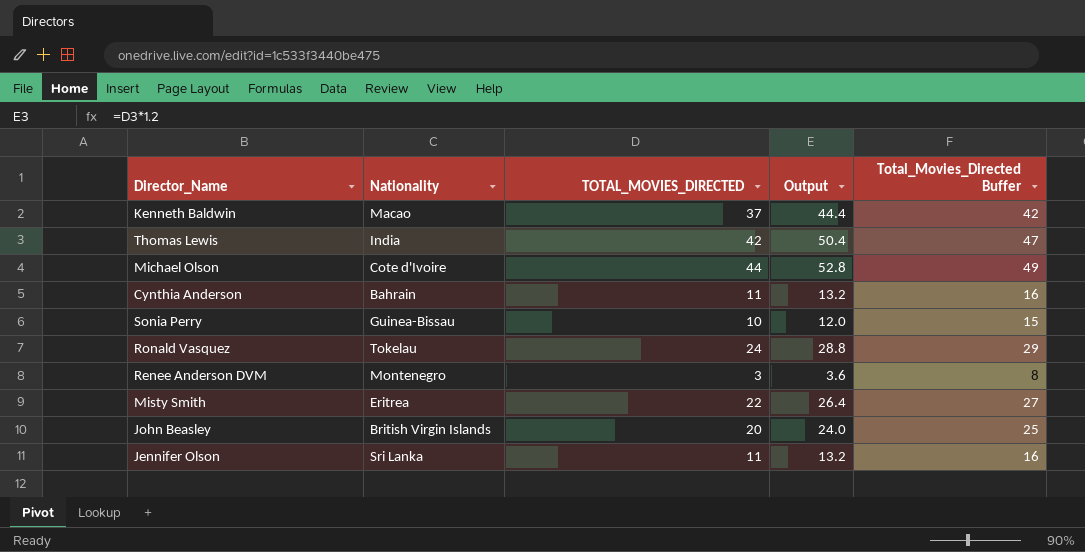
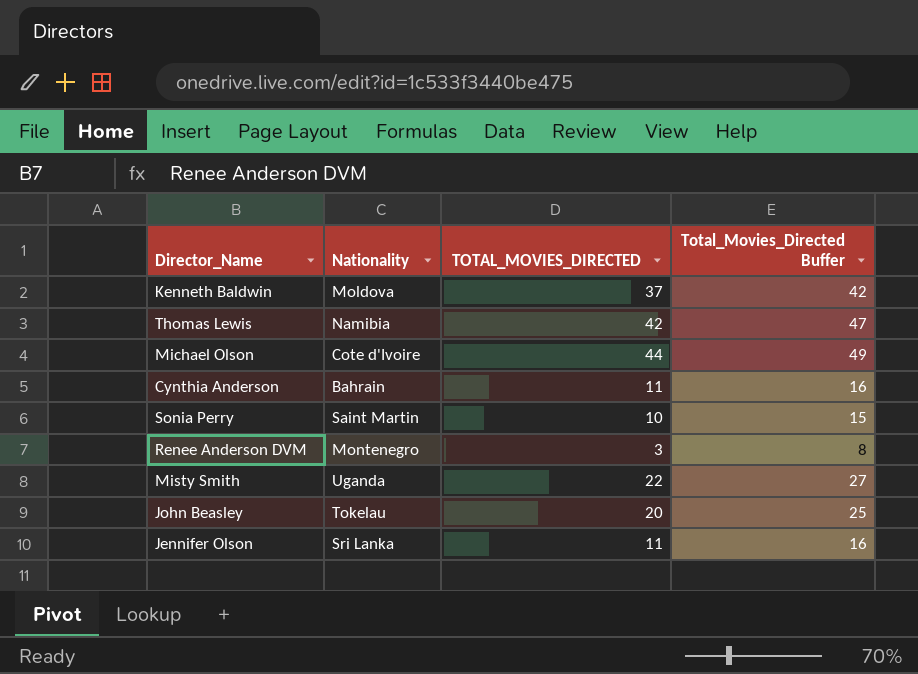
column Output | formula: [TOTAL_MOVIES_DIRECTED] * 1.2 -> none
row Ronald Vasquez: Tokelau | 24 | 28.8 | 29 -> none
Kenneth Baldwin | Nationality: Macao -> Moldova
Thomas Lewis | Nationality: India -> Namibia
Sonia Perry | Nationality: Guinea-Bissau -> Saint Martin
Misty Smith | Nationality: Eritrea -> Uganda
John Beasley | Nationality: British Virgin Islands -> Tokelau

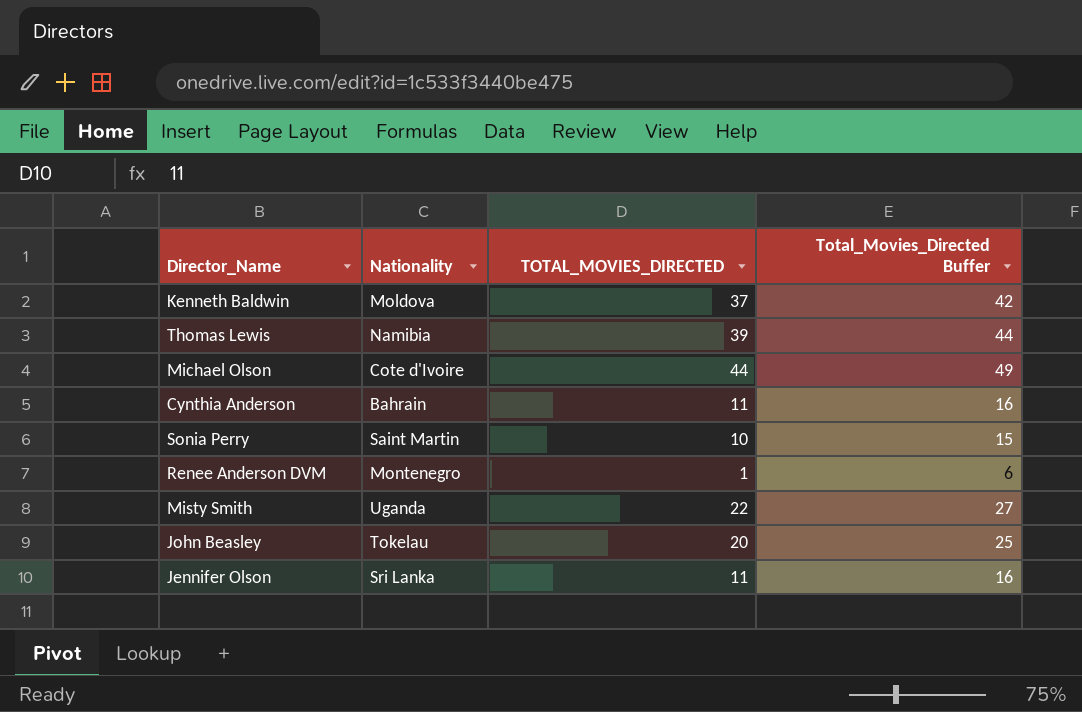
Thomas Lewis | TOTAL_MOVIES_DIRECTED: 42 -> 39
Thomas Lewis | Total_Movies_Directed Buffer: 47 -> 44
Renee Anderson DVM | TOTAL_MOVIES_DIRECTED: 3 -> 1
Renee Anderson DVM | Total_Movies_Directed Buffer: 8 -> 6

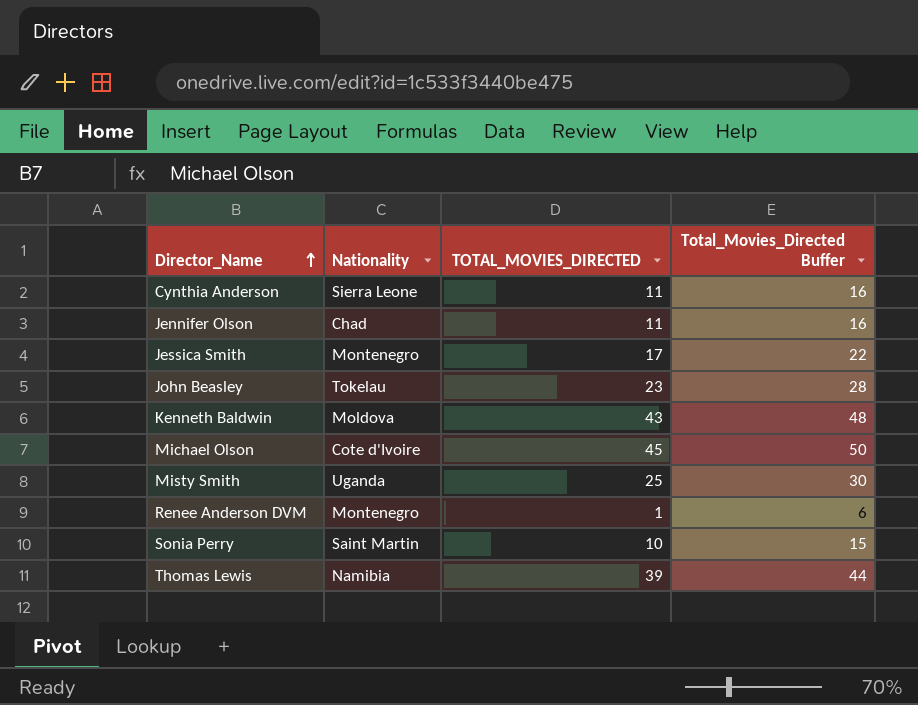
row order: none -> Director_Name ascending
Cynthia Anderson | Nationality: Bahrain -> Sierra Leone
Jennifer Olson | Nationality: Sri Lanka -> Chad
row Jessica Smith: none -> Montenegro | 17 | 22
John Beasley | TOTAL_MOVIES_DIRECTED: 20 -> 23
John Beasley | Total_Movies_Directed Buffer: 25 -> 28
Kenneth Baldwin | TOTAL_MOVIES_DIRECTED: 37 -> 43
Kenneth Baldwin | Total_Movies_Directed Buffer: 42 -> 48
Michael Olson | TOTAL_MOVIES_DIRECTED: 44 -> 45
Michael Olson | Total_Movies_Directed Buffer: 49 -> 50
Misty Smith | TOTAL_MOVIES_DIRECTED: 22 -> 25
Misty Smith | Total_Movies_Directed Buffer: 27 -> 30

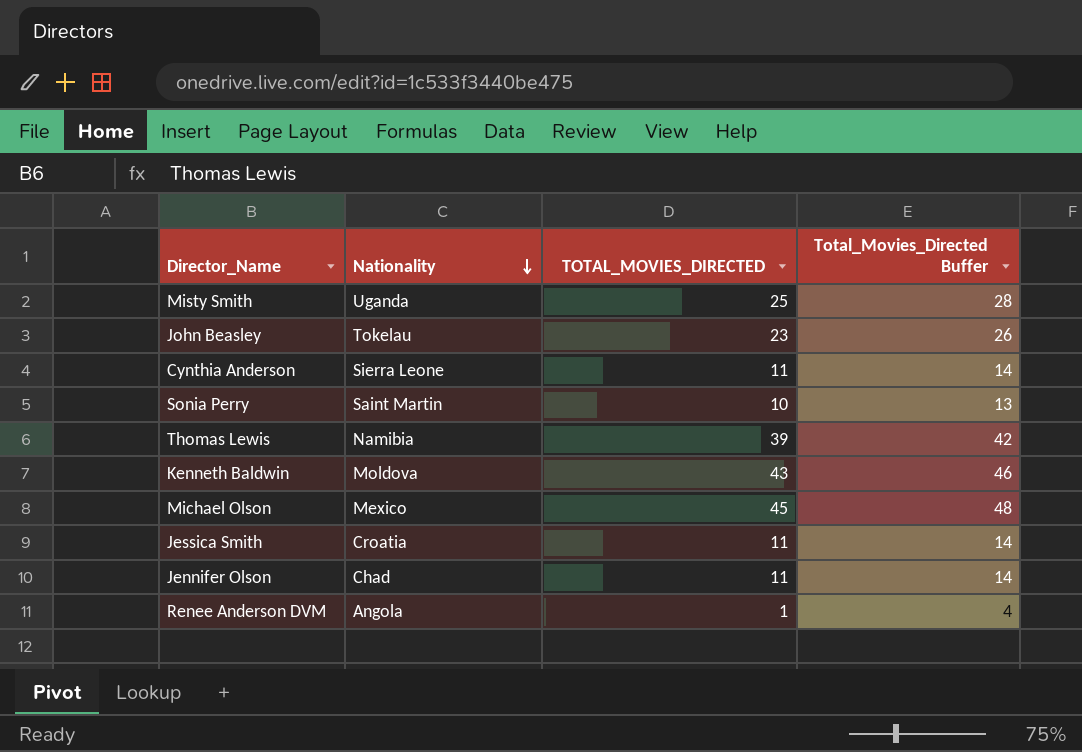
row order: Director_Name ascending -> Nationality descending
column Total_Movies_Directed Buffer | formula: [TOTAL_MOVIES_DIRECTED] + 5 -> [TOTAL_MOVIES_DIRECTED] + 3
Michael Olson | Nationality: Cote d'Ivoire -> Mexico
Jessica Smith | Nationality: Montenegro -> Croatia
Jessica Smith | TOTAL_MOVIES_DIRECTED: 17 -> 11
Renee Anderson DVM | Nationality: Montenegro -> Angola

